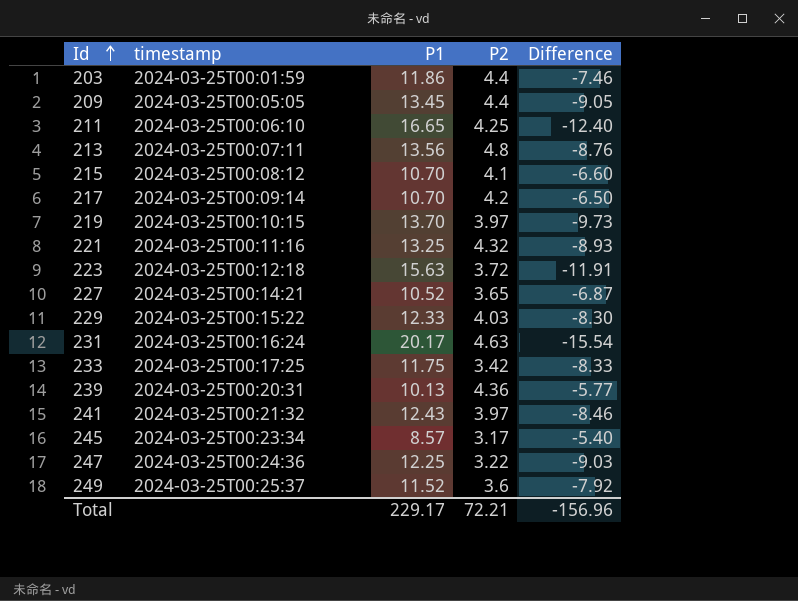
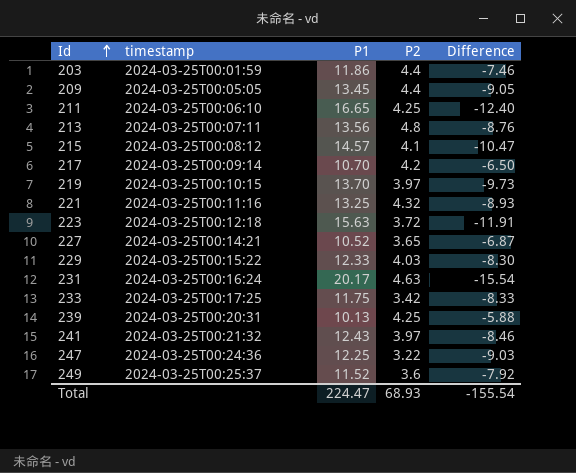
row 245: 2024-03-25T00:23:34 | 8.57 | 3.17 | -5.40 -> none
215 | P1: 10.70 -> 14.57
215 | Difference: -6.60 -> -10.47
239 | P2: 4.36 -> 4.25
239 | Difference: -5.77 -> -5.88
Total | P1: 229.17 -> 224.47
Total | P2: 72.21 -> 68.93
Total | Difference: -156.96 -> -155.54

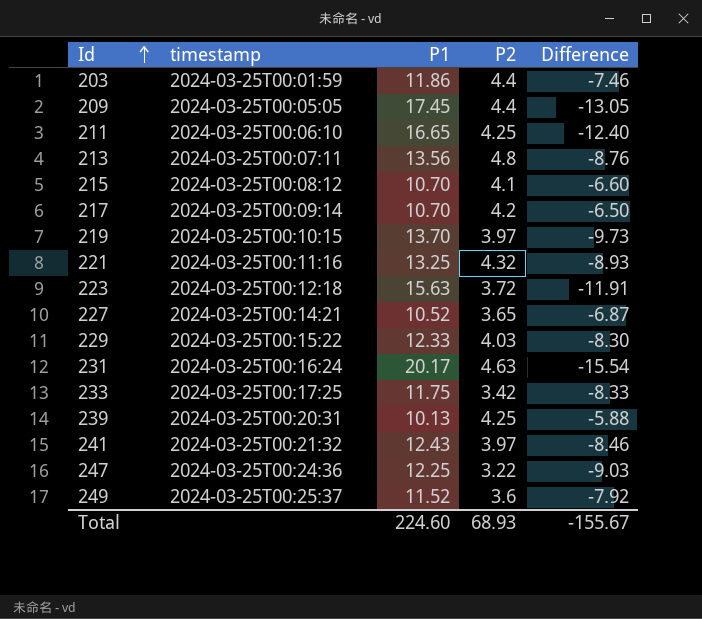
209 | P1: 13.45 -> 17.45
209 | Difference: -9.05 -> -13.05
215 | P1: 14.57 -> 10.70
215 | Difference: -10.47 -> -6.60
Total | P1: 224.47 -> 224.60
Total | Difference: -155.54 -> -155.67

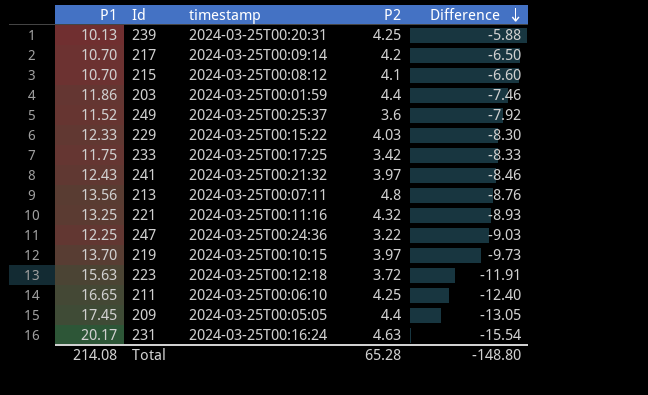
row order: Id ascending -> Difference descending
column P1 | position: 3 -> 1
row 227: 2024-03-25T00:14:21 | 10.52 | 3.65 | -6.87 -> none
Total | P1: 224.60 -> 214.08
Total | P2: 68.93 -> 65.28
Total | Difference: -155.67 -> -148.80

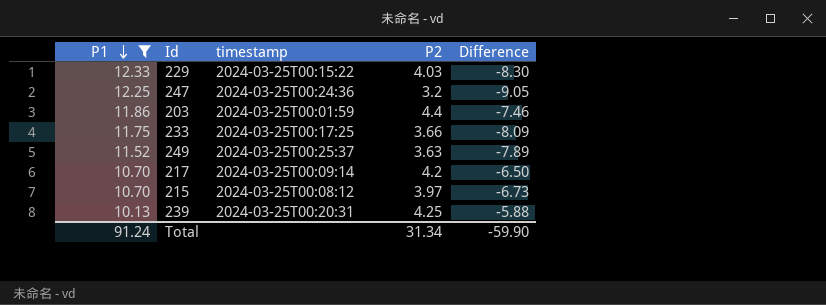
filter: none -> P1 <= 12.33
row order: Difference descending -> P1 descending
247 | P2: 3.22 -> 3.2
247 | Difference: -9.03 -> -9.05
233 | P2: 3.42 -> 3.66
233 | Difference: -8.33 -> -8.09
249 | P2: 3.6 -> 3.63
249 | Difference: -7.92 -> -7.89
215 | P2: 4.1 -> 3.97
215 | Difference: -6.60 -> -6.73
Total | P1: 214.08 -> 91.24
Total | P2: 65.28 -> 31.34
Total | Difference: -148.80 -> -59.90

